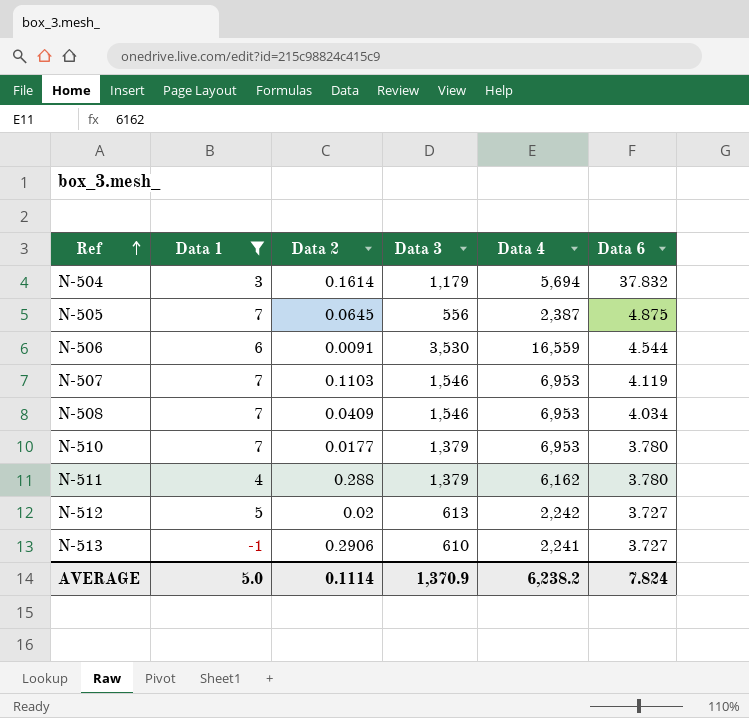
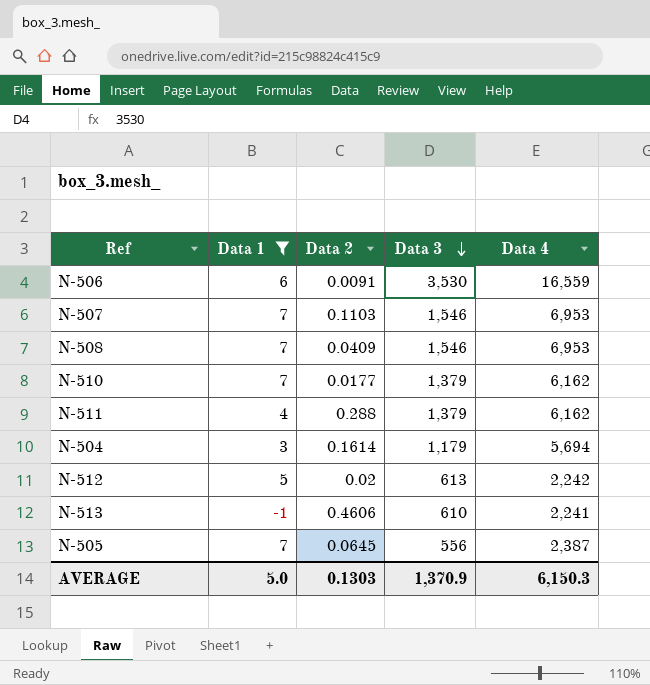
row order: Ref ascending -> Data 3 descending
column Data 6 | position: 6 -> none
N-510 | Data 4: 6,953 -> 6,162
N-513 | Data 2: 0.2906 -> 0.4606
AVERAGE | Data 2: 0.1114 -> 0.1303
AVERAGE | Data 4: 6,238.2 -> 6,150.3

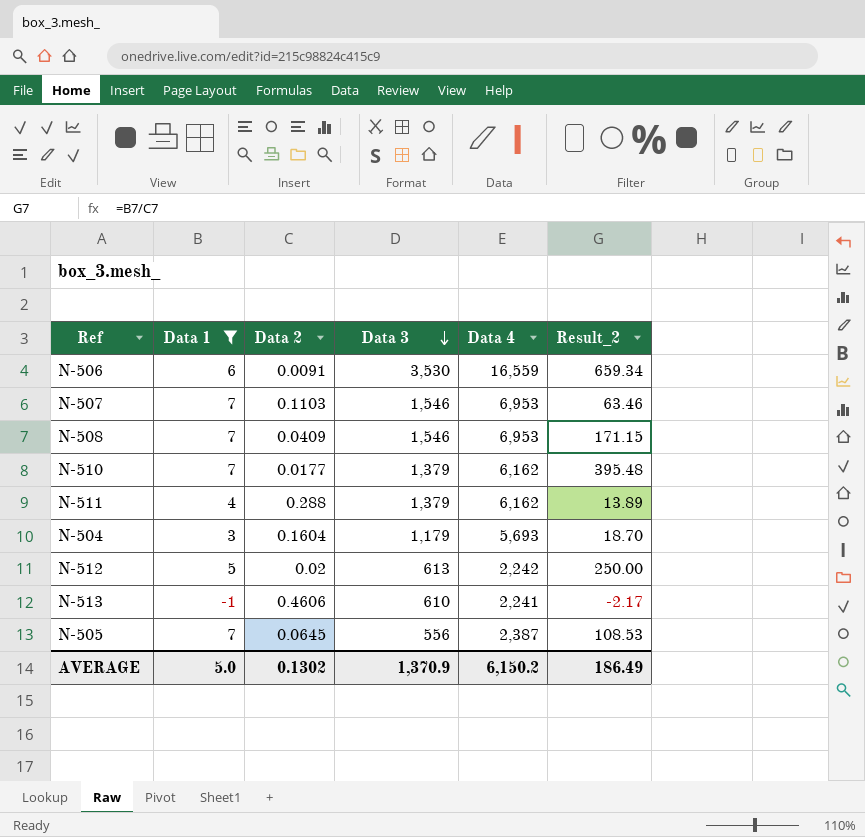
column Result_2 | formula: none -> [Data 1] / [Data 2]
N-504 | Data 2: 0.1614 -> 0.1604
N-504 | Data 4: 5,694 -> 5,693
AVERAGE | Data 2: 0.1303 -> 0.1302
AVERAGE | Data 4: 6,150.3 -> 6,150.2

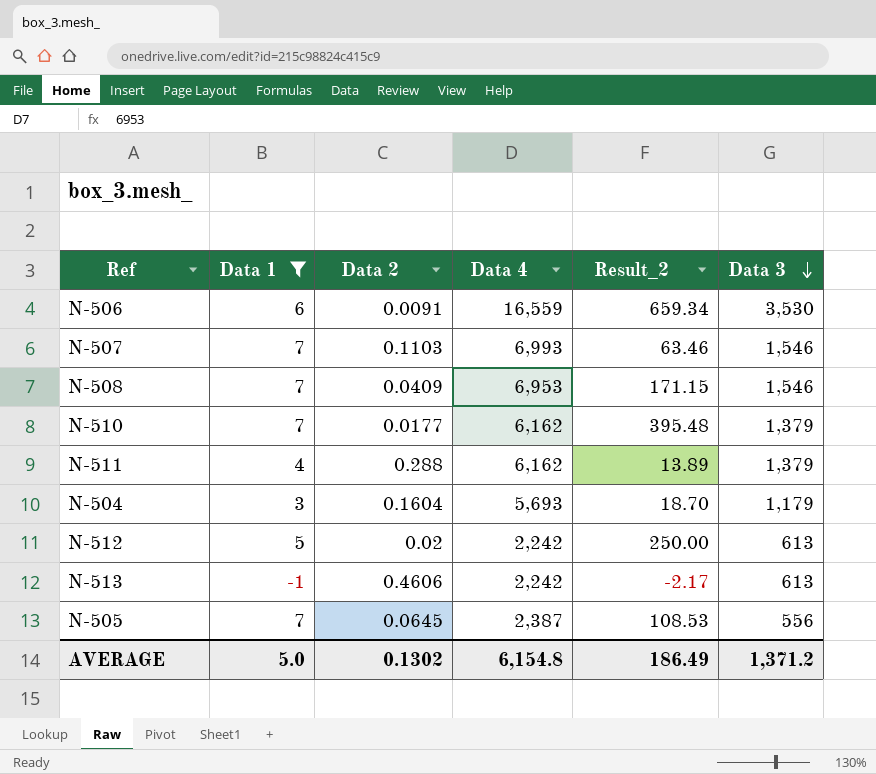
column Data 3 | position: 4 -> 6
N-507 | Data 4: 6,953 -> 6,993
N-513 | Data 4: 2,241 -> 2,242
N-513 | Data 3: 610 -> 613
AVERAGE | Data 4: 6,150.2 -> 6,154.8
AVERAGE | Data 3: 1,370.9 -> 1,371.2

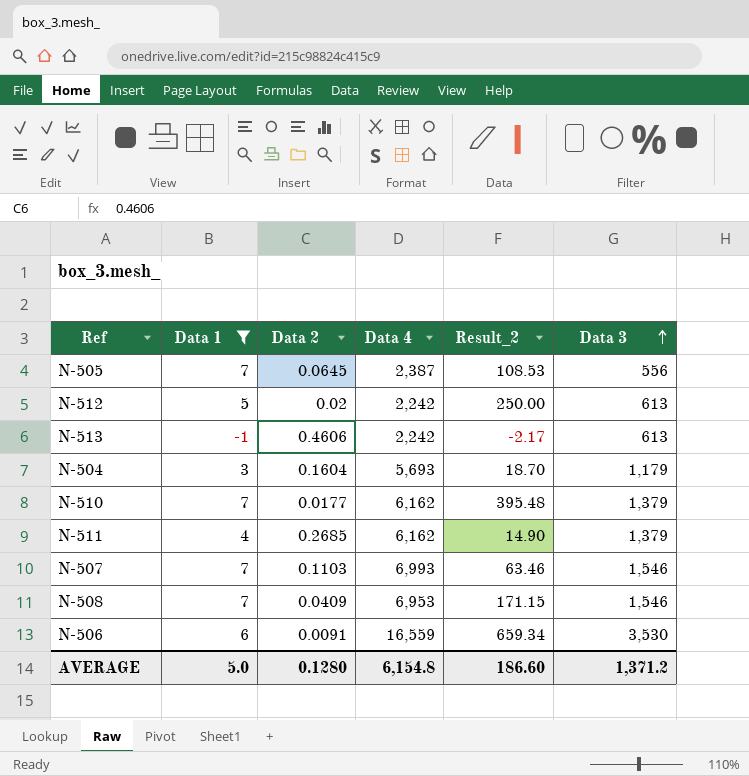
row order: Data 3 descending -> Data 3 ascending
N-511 | Data 2: 0.288 -> 0.2685
N-511 | Result_2: 13.89 -> 14.90
AVERAGE | Data 2: 0.1302 -> 0.1280
AVERAGE | Result_2: 186.49 -> 186.60

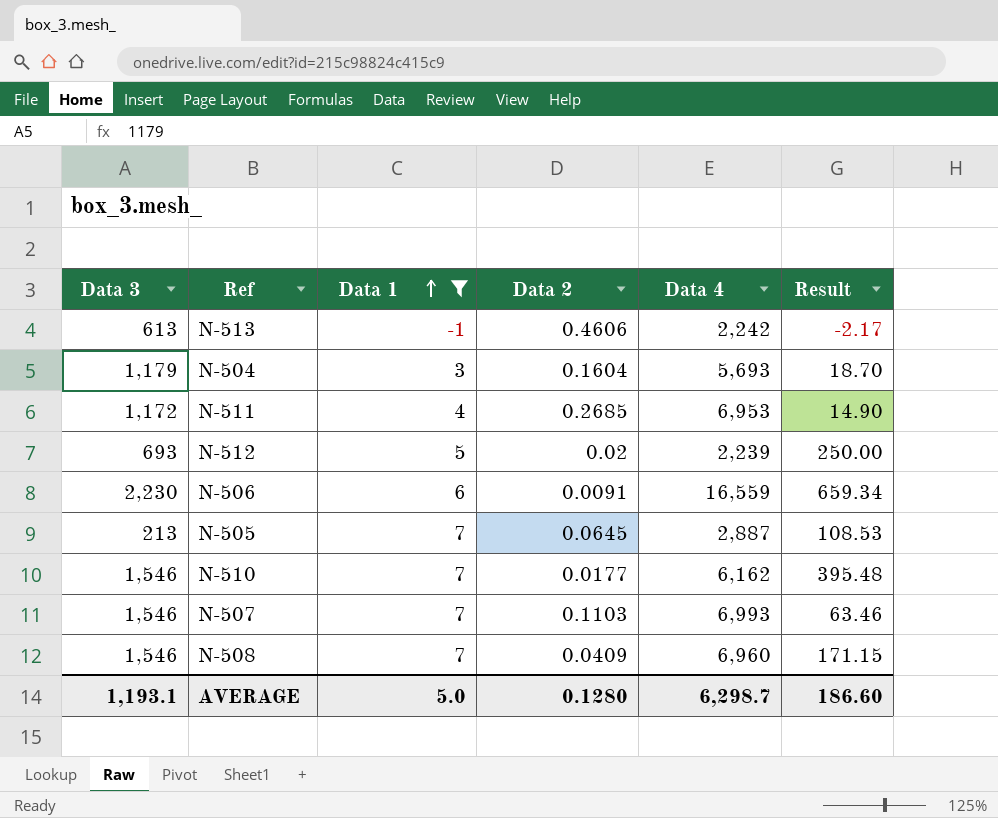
row order: Data 3 ascending -> Data 1 ascending
column Data 3 | position: 6 -> 1
column name: Result_2 -> Result
N-511 | Data 3: 1,379 -> 1,172
N-511 | Data 4: 6,162 -> 6,953
N-512 | Data 3: 613 -> 693
N-512 | Data 4: 2,242 -> 2,239
N-506 | Data 3: 3,530 -> 2,230
N-505 | Data 3: 556 -> 213
N-505 | Data 4: 2,387 -> 2,887
N-510 | Data 3: 1,379 -> 1,546
N-508 | Data 4: 6,953 -> 6,960
AVERAGE | Data 3: 1,371.2 -> 1,193.1
AVERAGE | Data 4: 6,154.8 -> 6,298.7

